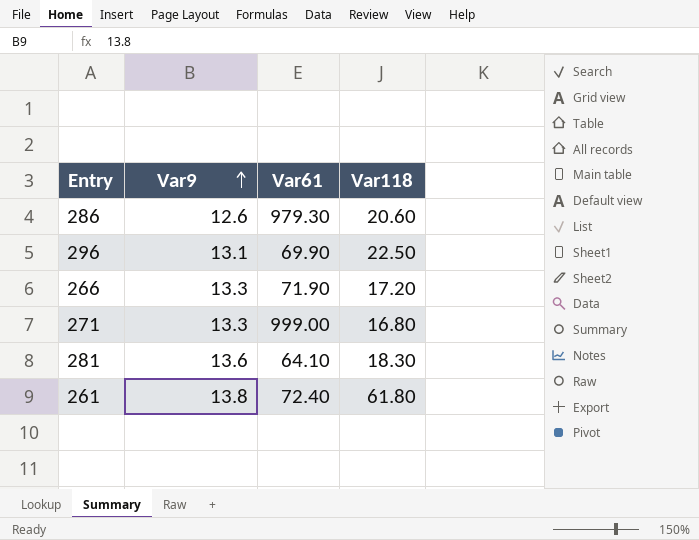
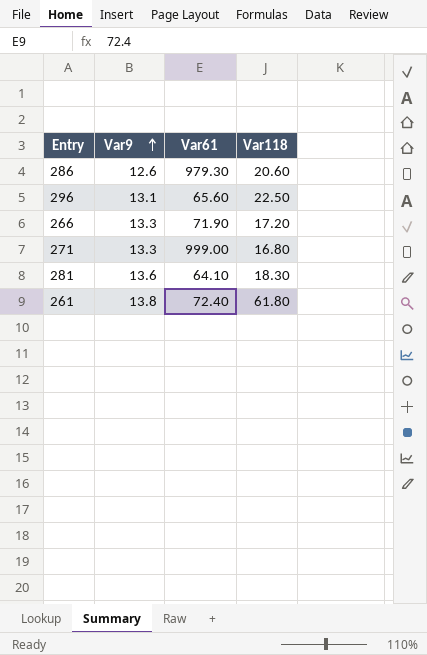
296 | Var61: 69.90 -> 65.60

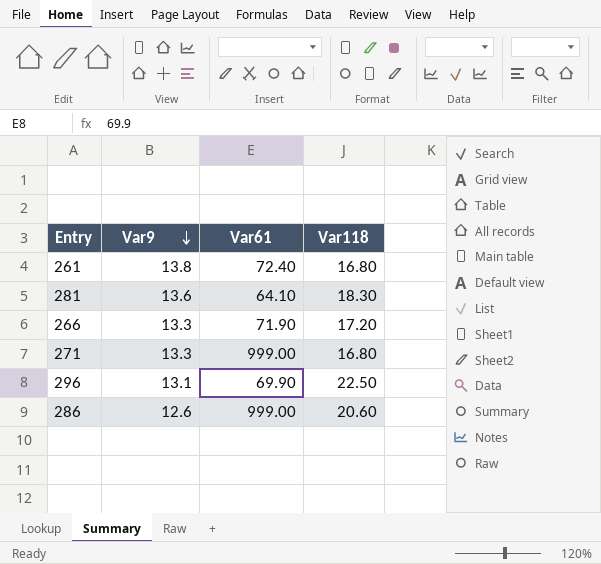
row order: Var9 ascending -> Var9 descending
261 | Var118: 61.80 -> 16.80
296 | Var61: 65.60 -> 69.90
286 | Var61: 979.30 -> 999.00

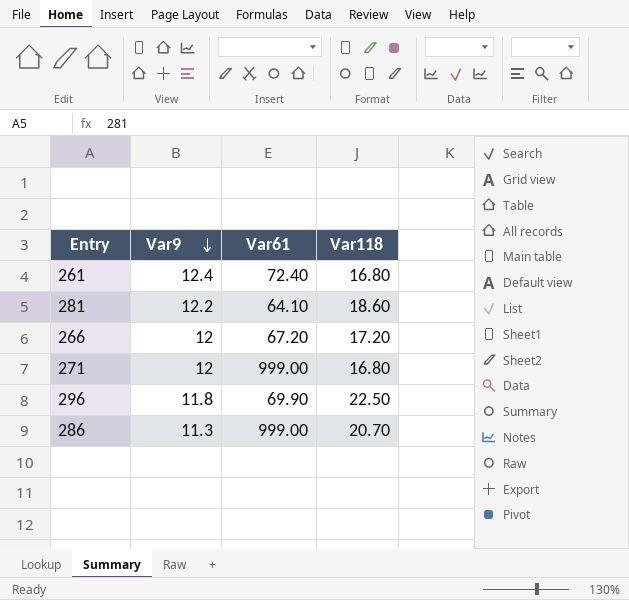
261 | Var9: 13.8 -> 12.4
281 | Var9: 13.6 -> 12.2
281 | Var118: 18.30 -> 18.60
266 | Var9: 13.3 -> 12
266 | Var61: 71.90 -> 67.20
271 | Var9: 13.3 -> 12
296 | Var9: 13.1 -> 11.8
286 | Var9: 12.6 -> 11.3
286 | Var118: 20.60 -> 20.70

